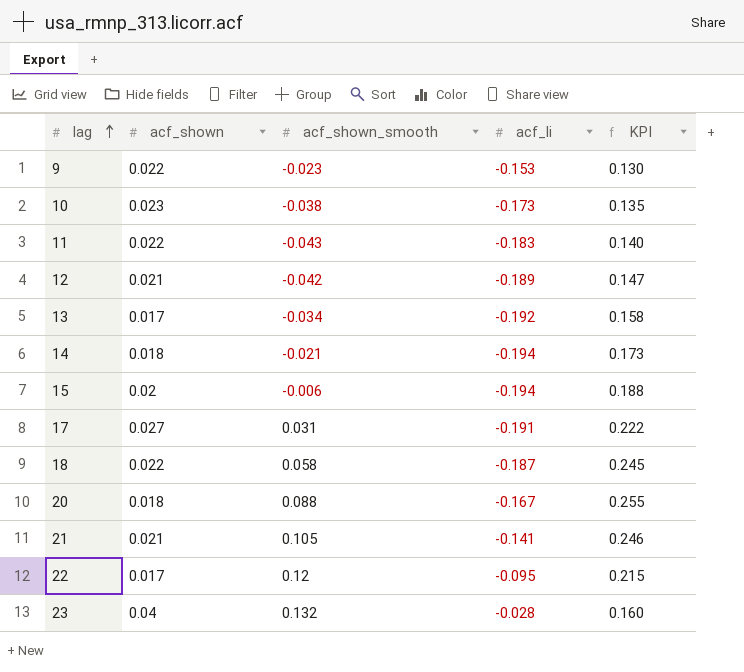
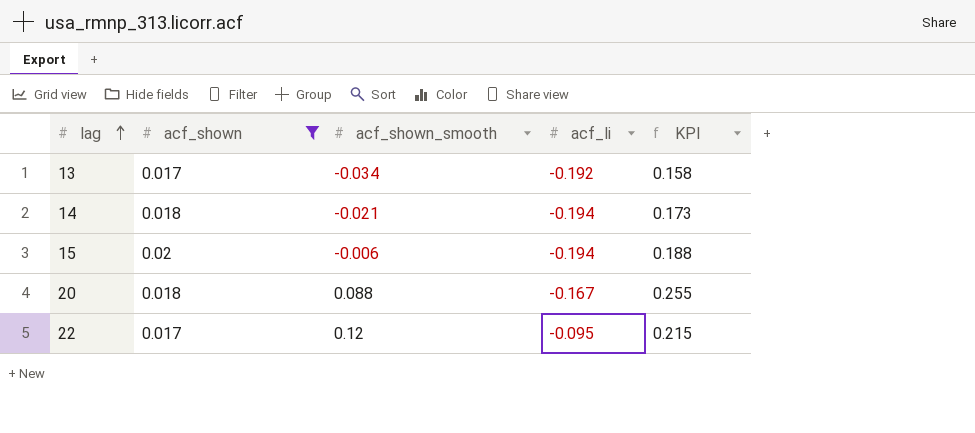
filter: none -> acf_shown <= 0.02

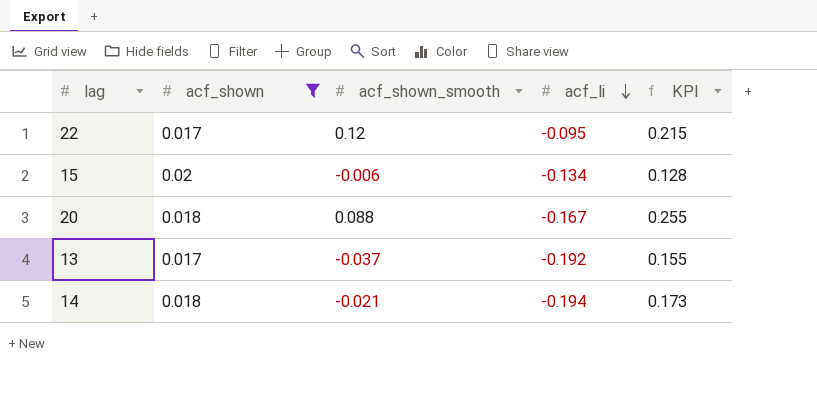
row order: lag ascending -> acf_li descending
15 | acf_li: -0.194 -> -0.134
15 | KPI: 0.188 -> 0.128
13 | acf_shown_smooth: -0.034 -> -0.037
13 | KPI: 0.158 -> 0.155

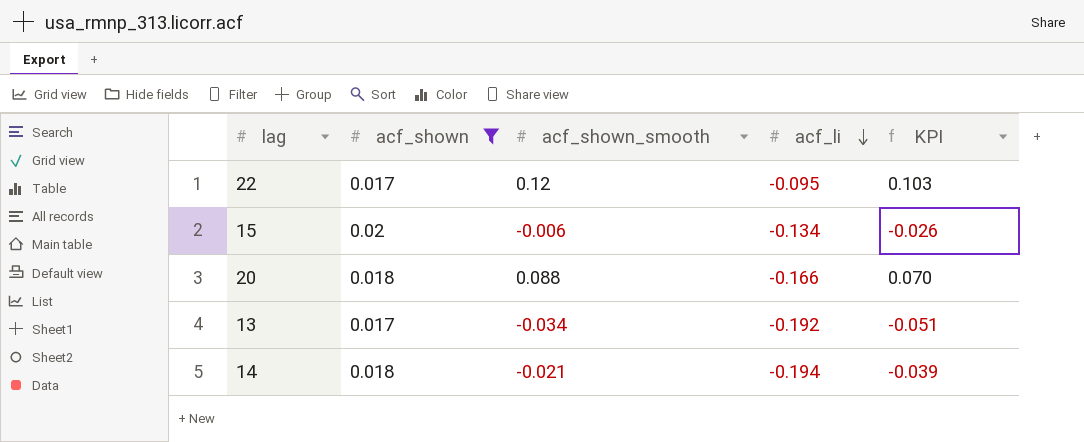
column KPI | formula: [acf_shown_smooth] - [acf_li] -> [acf_shown_smooth] - [acf_shown]
20 | acf_li: -0.167 -> -0.166
13 | acf_shown_smooth: -0.037 -> -0.034

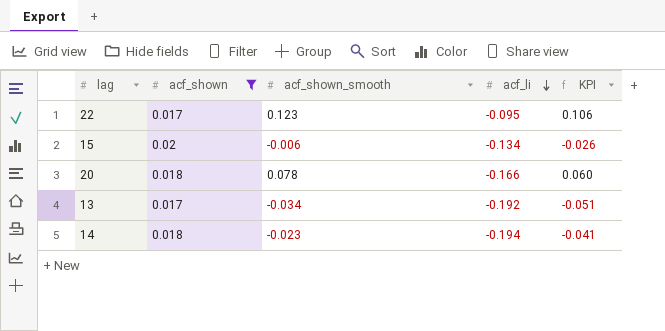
22 | acf_shown_smooth: 0.12 -> 0.123
22 | KPI: 0.103 -> 0.106
20 | acf_shown_smooth: 0.088 -> 0.078
20 | KPI: 0.070 -> 0.060
14 | acf_shown_smooth: -0.021 -> -0.023
14 | KPI: -0.039 -> -0.041

